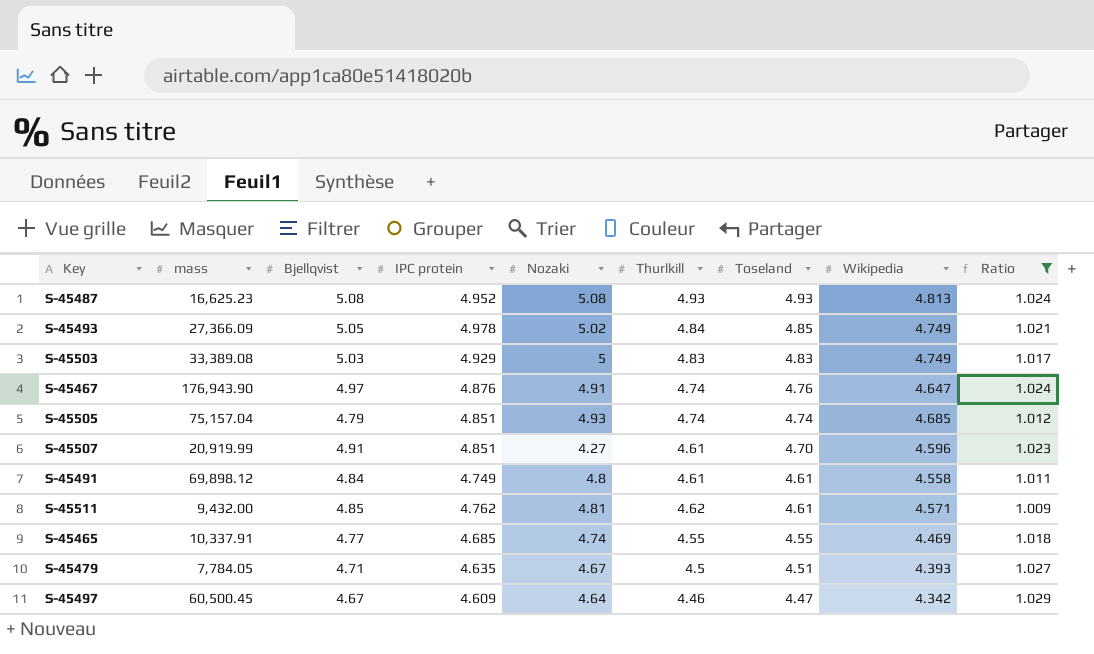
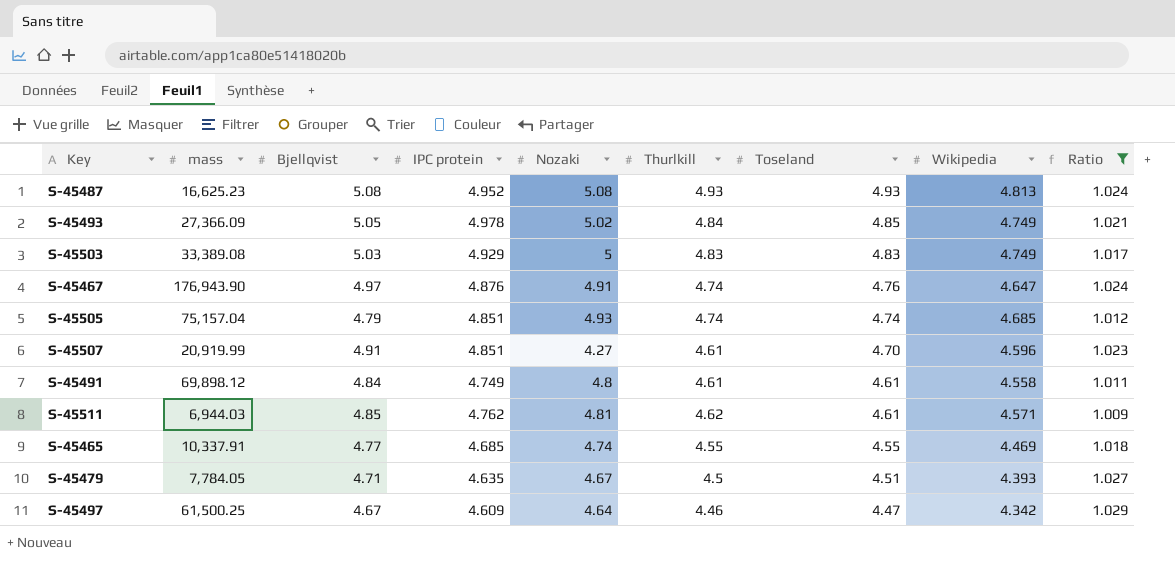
S-45511 | mass: 9,432.00 -> 6,944.03
S-45497 | mass: 60,500.45 -> 61,500.25

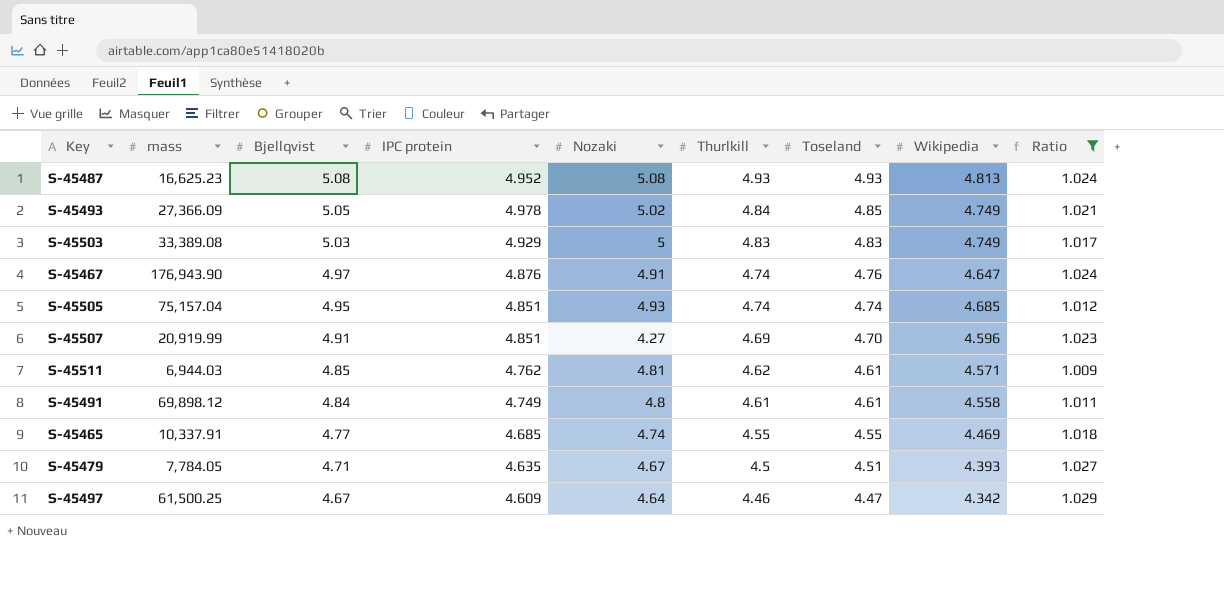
row order: Toseland descending -> Bjellqvist descending
S-45505 | Bjellqvist: 4.79 -> 4.95
S-45507 | Thurlkill: 4.61 -> 4.69

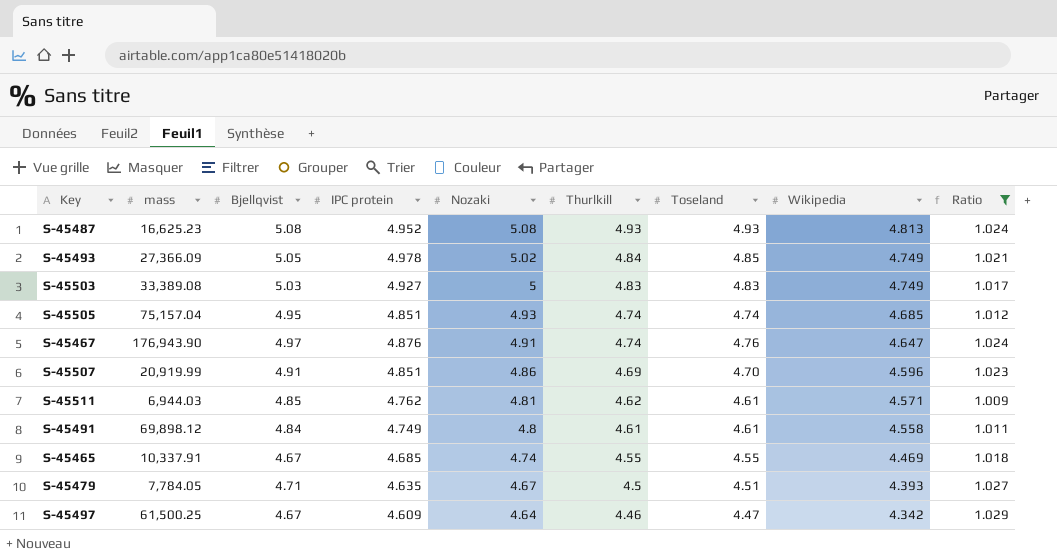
row order: Bjellqvist descending -> Nozaki descending
S-45503 | IPC protein: 4.929 -> 4.927
S-45507 | Nozaki: 4.27 -> 4.86
S-45465 | Bjellqvist: 4.77 -> 4.67

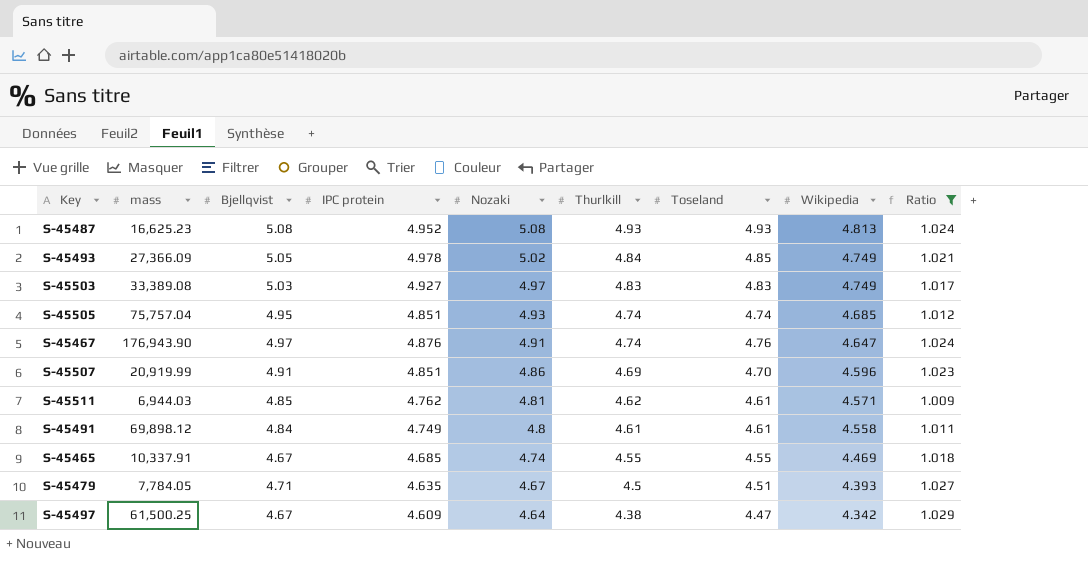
S-45503 | Nozaki: 5 -> 4.97
S-45505 | mass: 75,157.04 -> 75,757.04
S-45497 | Thurlkill: 4.46 -> 4.38

